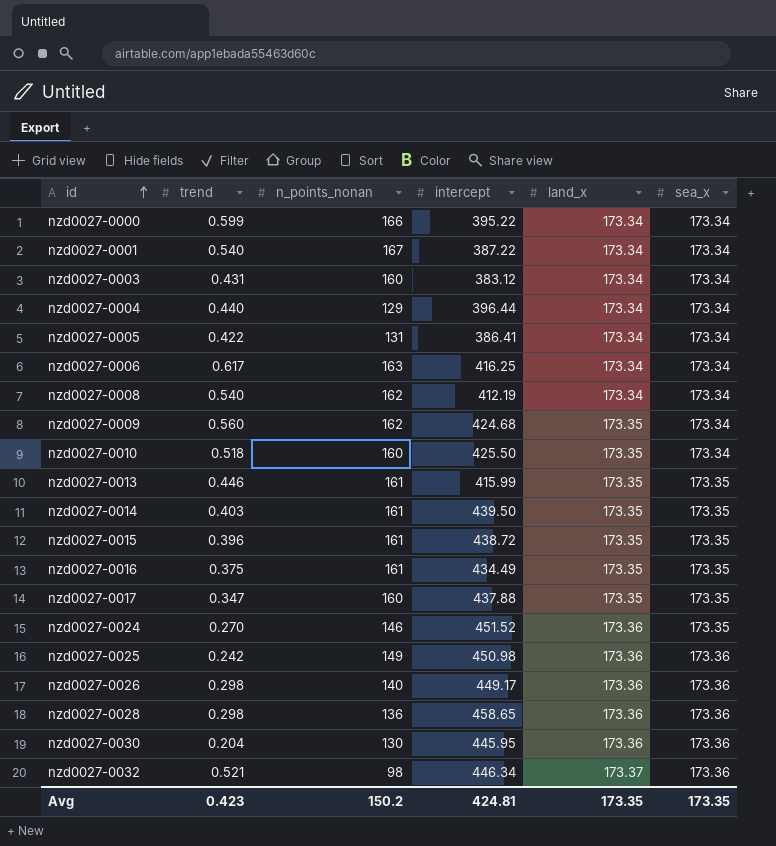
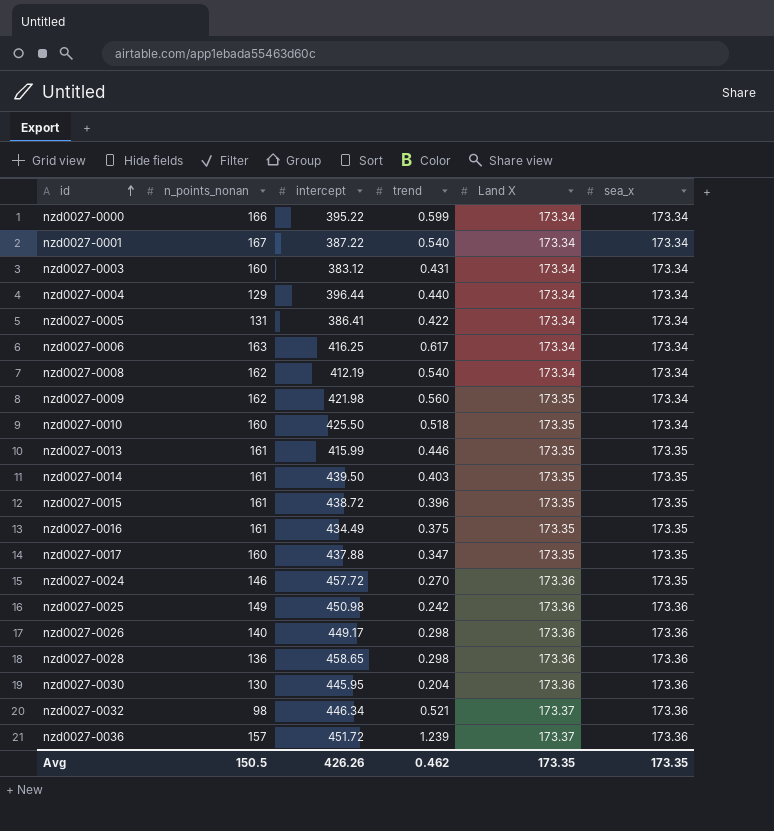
column trend | position: 2 -> 4
column name: land_x -> Land X
nzd0027-0009 | intercept: 424.68 -> 421.98
nzd0027-0024 | intercept: 451.52 -> 457.72
row nzd0027-0036: none -> 157 | 451.72 | 1.239 | 173.37 | 173.36
Avg | n_points_nonan: 150.2 -> 150.5
Avg | intercept: 424.81 -> 426.26
Avg | trend: 0.423 -> 0.462

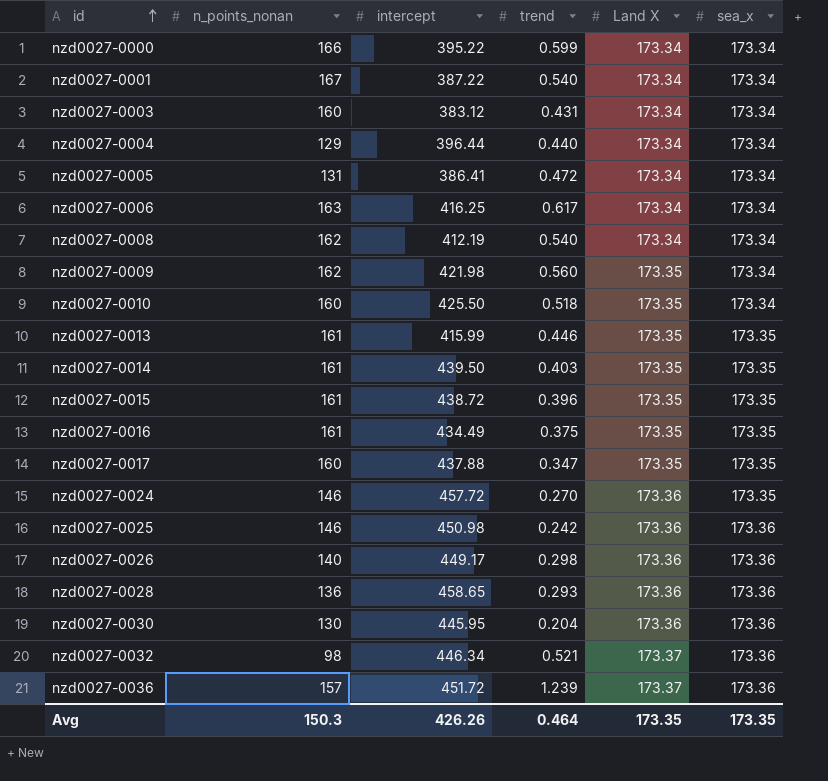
nzd0027-0005 | trend: 0.422 -> 0.472
nzd0027-0025 | n_points_nonan: 149 -> 146
nzd0027-0028 | trend: 0.298 -> 0.293
Avg | n_points_nonan: 150.5 -> 150.3
Avg | trend: 0.462 -> 0.464

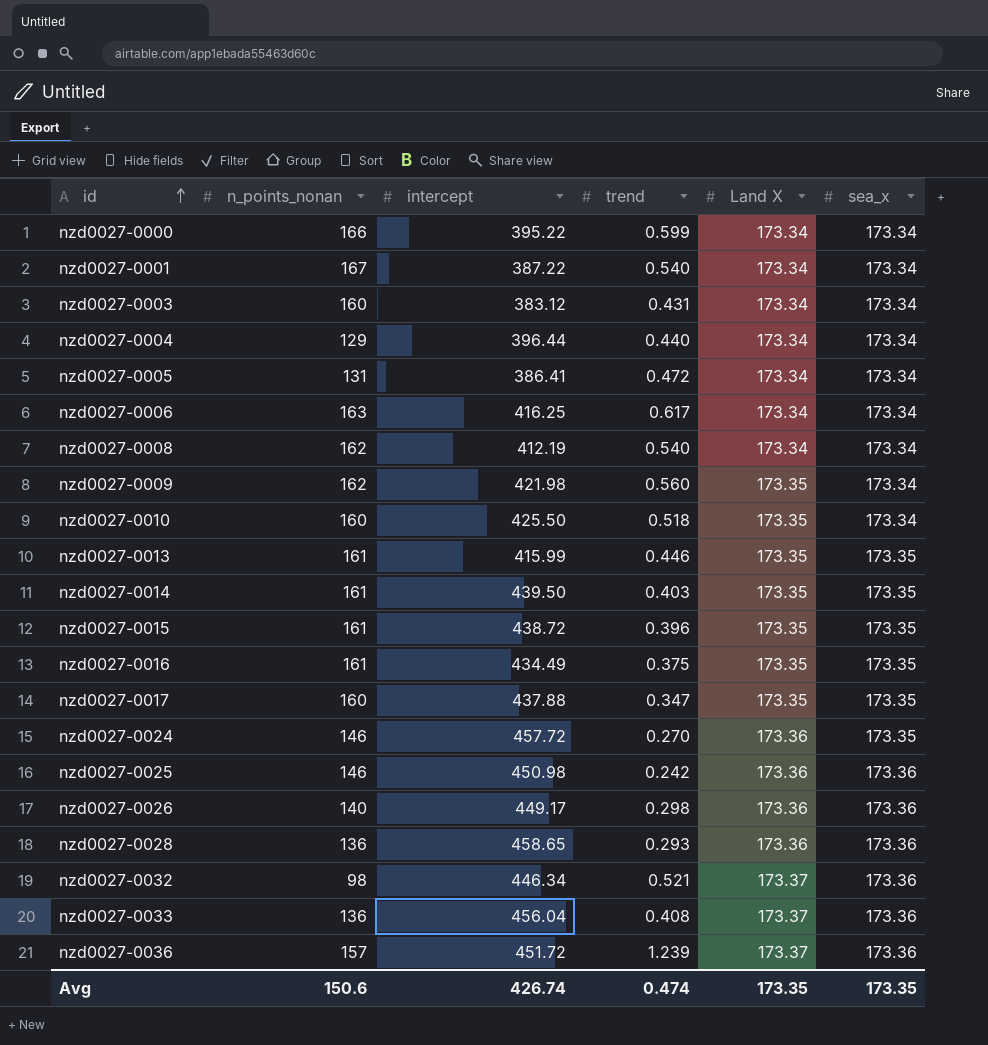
row nzd0027-0030: 130 | 445.95 | 0.204 | 173.36 | 173.36 -> none
row nzd0027-0033: none -> 136 | 456.04 | 0.408 | 173.37 | 173.36
Avg | n_points_nonan: 150.3 -> 150.6
Avg | intercept: 426.26 -> 426.74
Avg | trend: 0.464 -> 0.474

